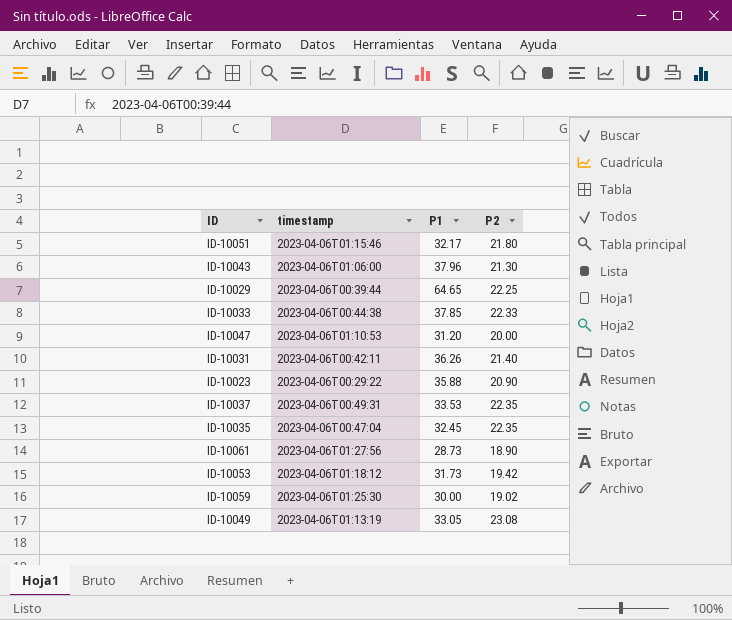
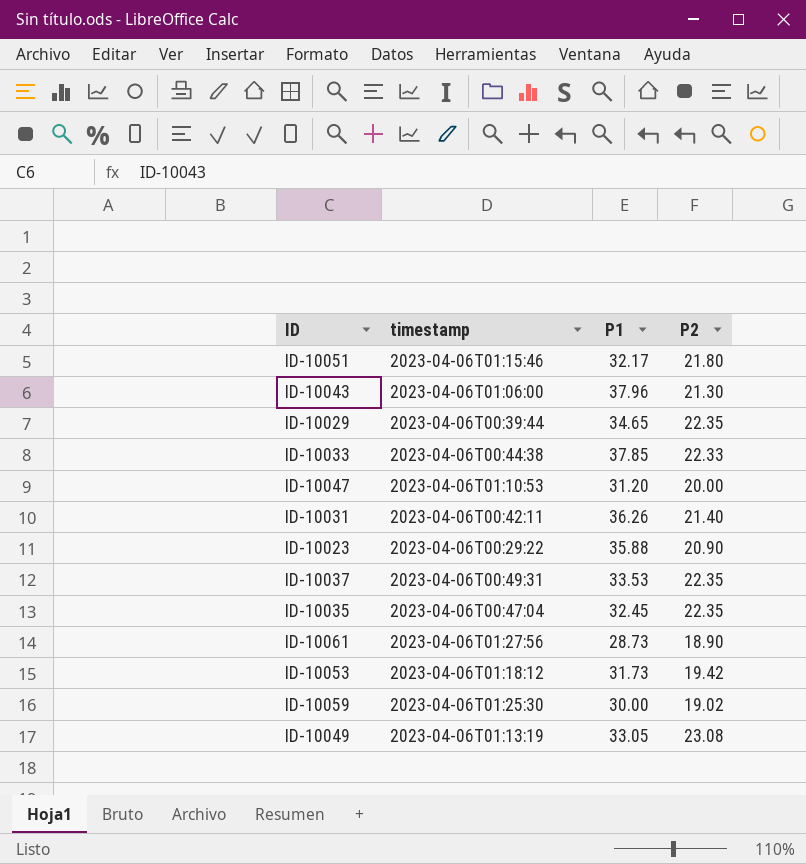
ID-10029 | P1: 64.65 -> 34.65
ID-10029 | P2: 22.25 -> 22.35

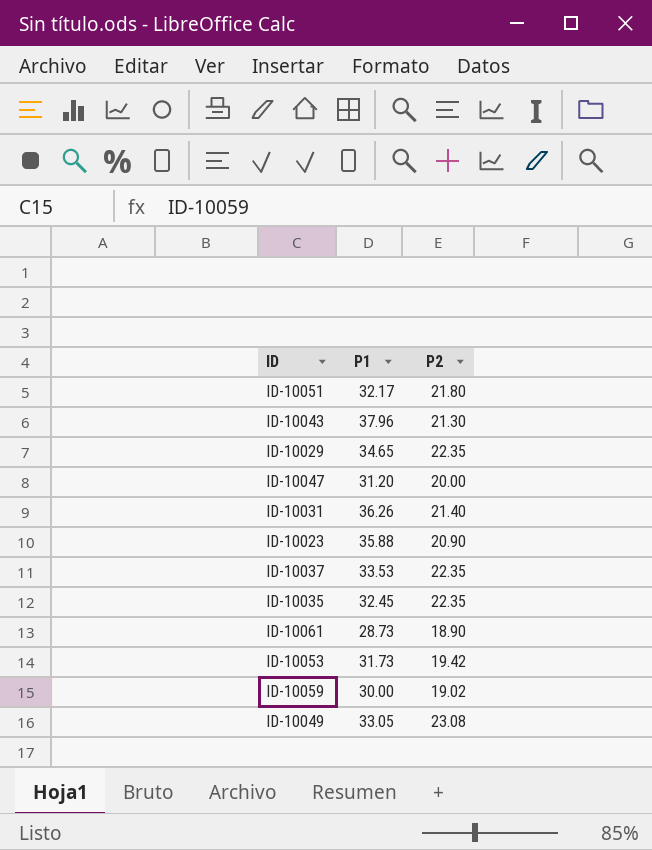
column timestamp | position: 2 -> none
row ID-10033: 2023-04-06T00:44:38 | 37.85 | 22.33 -> none

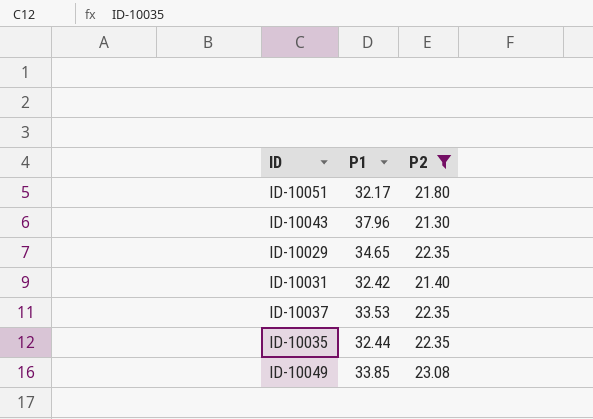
filter: none -> P2 >= 21.30
ID-10031 | P1: 36.26 -> 32.42
ID-10035 | P1: 32.45 -> 32.44
ID-10049 | P1: 33.05 -> 33.85

